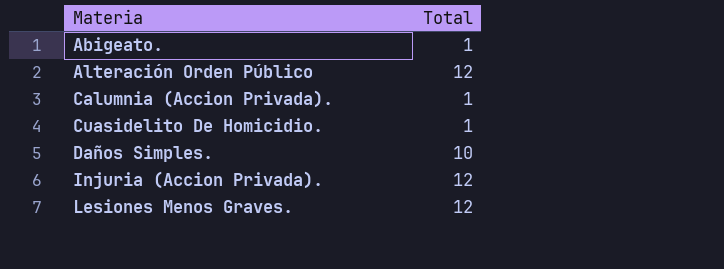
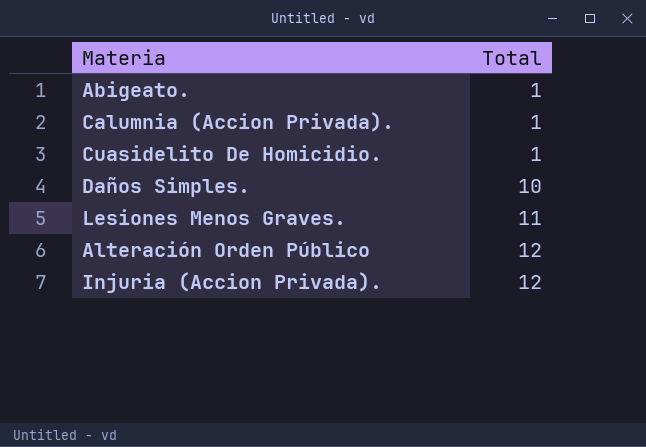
row order: Materia ascending -> Total ascending
Lesiones Menos Graves. | Total: 12 -> 11

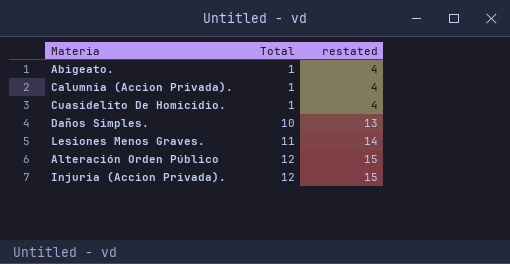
column restated | formula: none -> [Total] + 3

